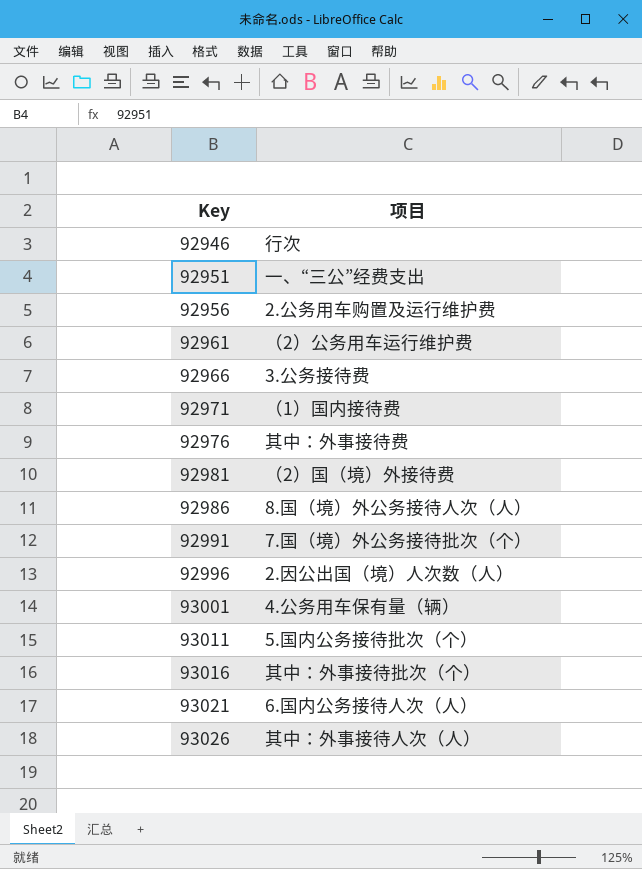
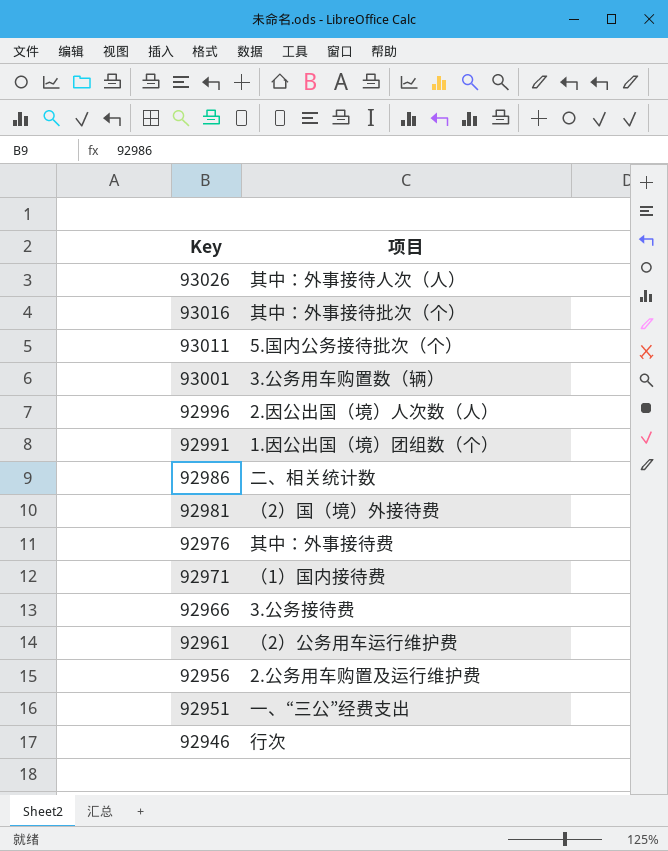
row order: Key ascending -> Key descending
row 93021: 6.国内公务接待人次（人） -> none
93001 | 项目: 4.公务用车保有量（辆） -> 3.公务用车购置数（辆）
92991 | 项目: 7.国（境）外公务接待批次（个） -> 1.因公出国（境）团组数（个）
92986 | 项目: 8.国（境）外公务接待人次（人） -> 二、相关统计数

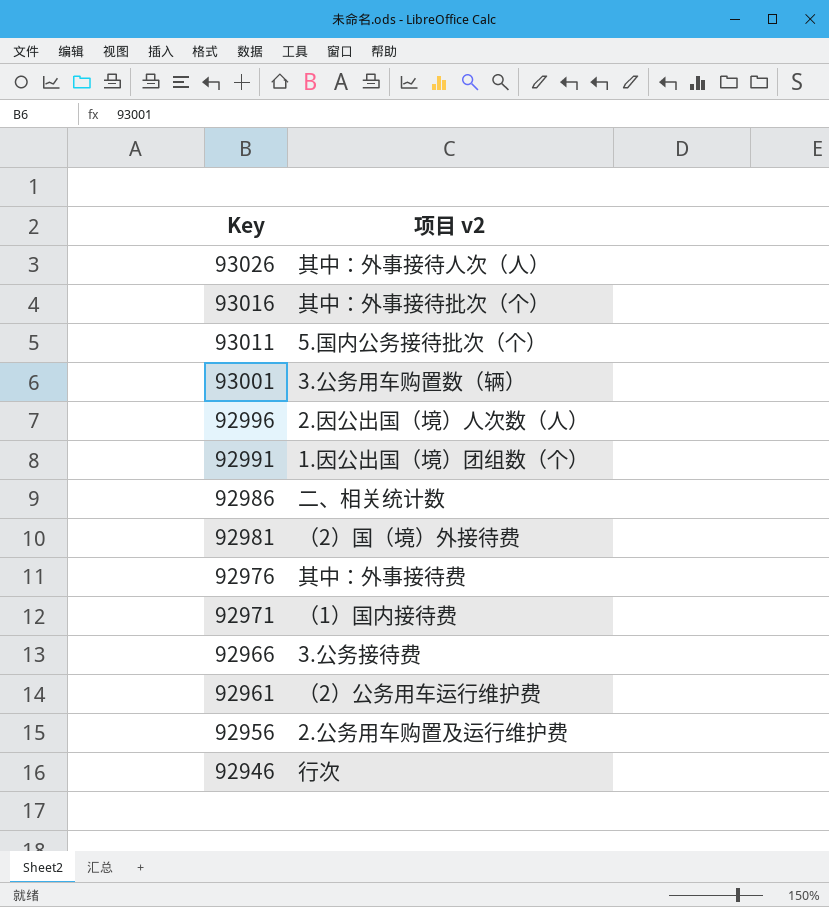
column name: 项目 -> 项目 v2
row 92951: 一、“三公”经费支出 -> none

